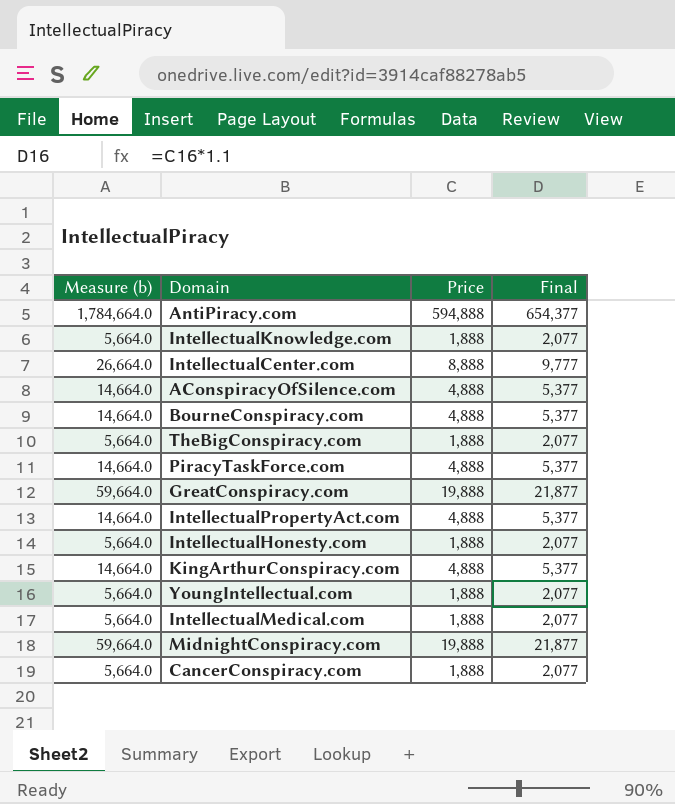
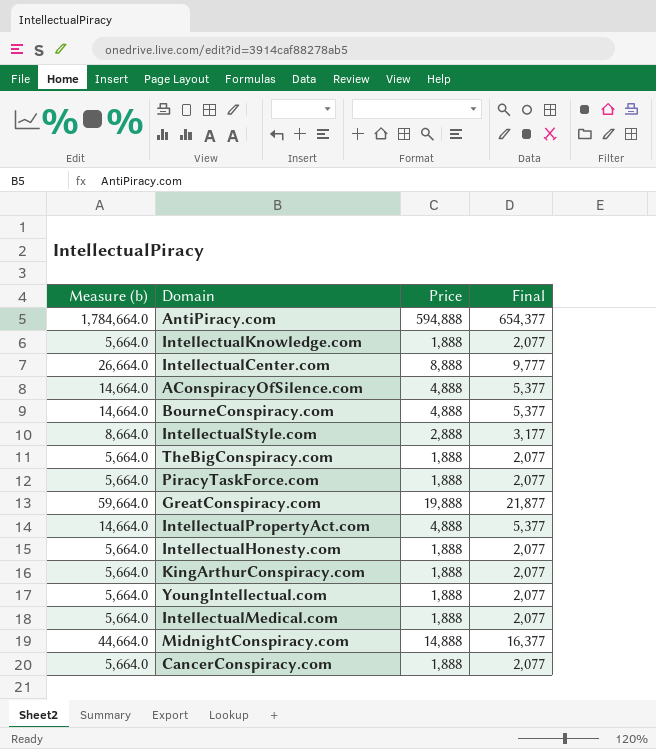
row IntellectualStyle.com: none -> 8,664.0 | 2,888 | 3,177
PiracyTaskForce.com | Measure (b): 14,664.0 -> 5,664.0
PiracyTaskForce.com | Price: 4,888 -> 1,888
PiracyTaskForce.com | Final: 5,377 -> 2,077
KingArthurConspiracy.com | Measure (b): 14,664.0 -> 5,664.0
KingArthurConspiracy.com | Price: 4,888 -> 1,888
KingArthurConspiracy.com | Final: 5,377 -> 2,077
MidnightConspiracy.com | Measure (b): 59,664.0 -> 44,664.0
MidnightConspiracy.com | Price: 19,888 -> 14,888
MidnightConspiracy.com | Final: 21,877 -> 16,377

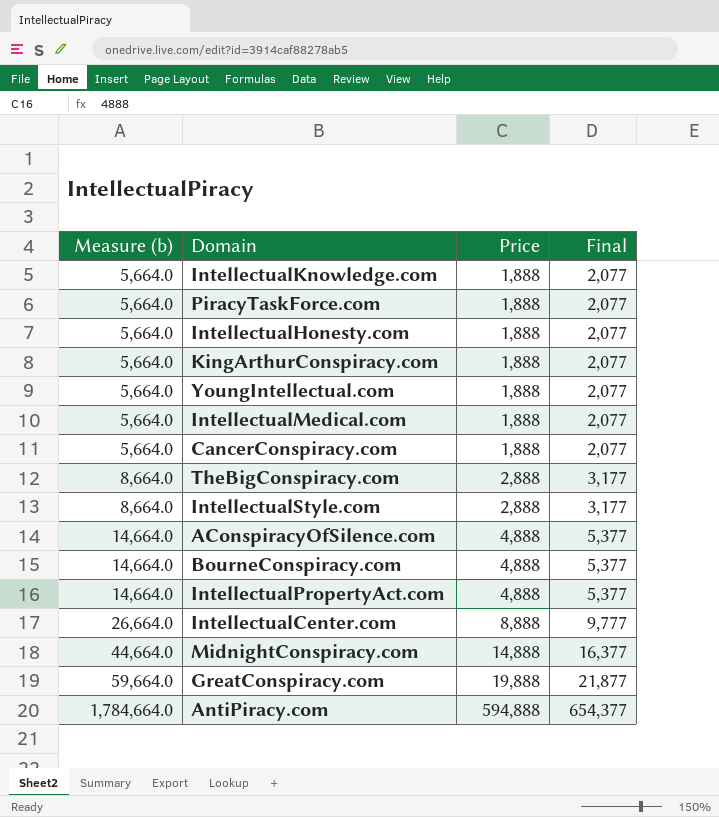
row order: none -> Measure (b) ascending
TheBigConspiracy.com | Measure (b): 5,664.0 -> 8,664.0
TheBigConspiracy.com | Price: 1,888 -> 2,888
TheBigConspiracy.com | Final: 2,077 -> 3,177

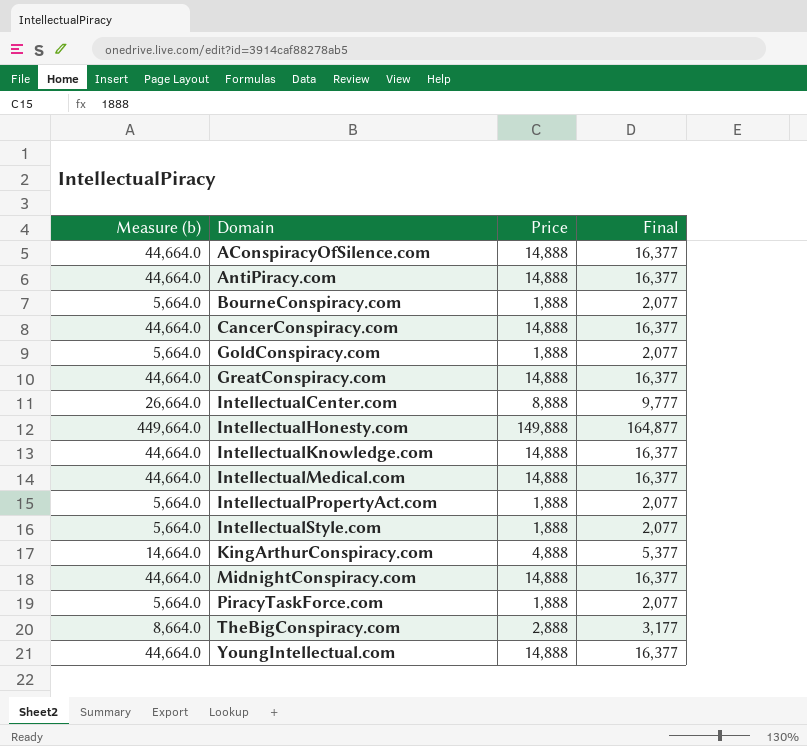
row order: Measure (b) ascending -> Domain ascending
AConspiracyOfSilence.com | Measure (b): 14,664.0 -> 44,664.0
AConspiracyOfSilence.com | Price: 4,888 -> 14,888
AConspiracyOfSilence.com | Final: 5,377 -> 16,377
AntiPiracy.com | Measure (b): 1,784,664.0 -> 44,664.0
AntiPiracy.com | Price: 594,888 -> 14,888
AntiPiracy.com | Final: 654,377 -> 16,377
BourneConspiracy.com | Measure (b): 14,664.0 -> 5,664.0
BourneConspiracy.com | Price: 4,888 -> 1,888
BourneConspiracy.com | Final: 5,377 -> 2,077
CancerConspiracy.com | Measure (b): 5,664.0 -> 44,664.0
CancerConspiracy.com | Price: 1,888 -> 14,888
CancerConspiracy.com | Final: 2,077 -> 16,377
row GoldConspiracy.com: none -> 5,664.0 | 1,888 | 2,077
GreatConspiracy.com | Measure (b): 59,664.0 -> 44,664.0
GreatConspiracy.com | Price: 19,888 -> 14,888
GreatConspiracy.com | Final: 21,877 -> 16,377
IntellectualHonesty.com | Measure (b): 5,664.0 -> 449,664.0
IntellectualHonesty.com | Price: 1,888 -> 149,888
IntellectualHonesty.com | Final: 2,077 -> 164,877
IntellectualKnowledge.com | Measure (b): 5,664.0 -> 44,664.0
IntellectualKnowledge.com | Price: 1,888 -> 14,888
IntellectualKnowledge.com | Final: 2,077 -> 16,377
IntellectualMedical.com | Measure (b): 5,664.0 -> 44,664.0
IntellectualMedical.com | Price: 1,888 -> 14,888
IntellectualMedical.com | Final: 2,077 -> 16,377
IntellectualPropertyAct.com | Measure (b): 14,664.0 -> 5,664.0
IntellectualPropertyAct.com | Price: 4,888 -> 1,888
IntellectualPropertyAct.com | Final: 5,377 -> 2,077
IntellectualStyle.com | Measure (b): 8,664.0 -> 5,664.0
IntellectualStyle.com | Price: 2,888 -> 1,888
IntellectualStyle.com | Final: 3,177 -> 2,077
KingArthurConspiracy.com | Measure (b): 5,664.0 -> 14,664.0
KingArthurConspiracy.com | Price: 1,888 -> 4,888
KingArthurConspiracy.com | Final: 2,077 -> 5,377
YoungIntellectual.com | Measure (b): 5,664.0 -> 44,664.0
YoungIntellectual.com | Price: 1,888 -> 14,888
YoungIntellectual.com | Final: 2,077 -> 16,377

